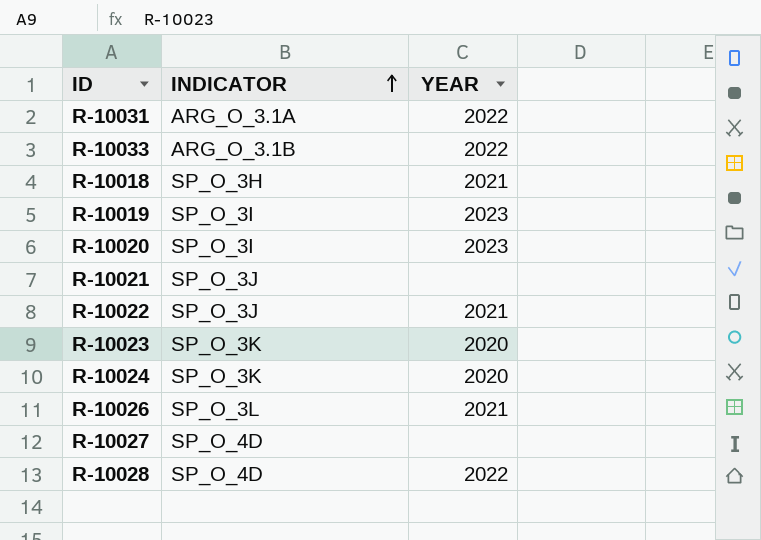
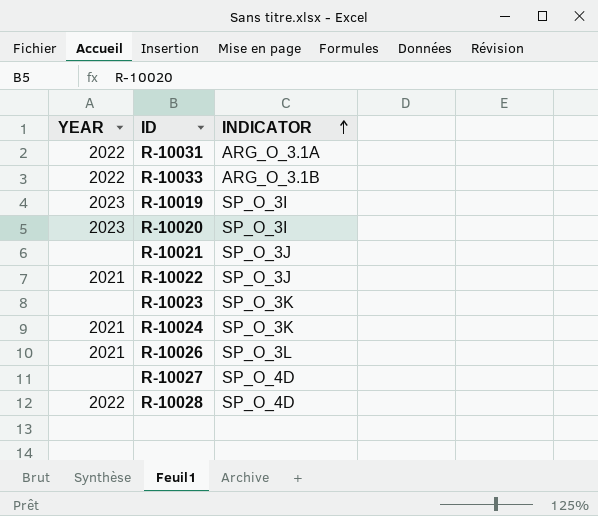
column YEAR | position: 3 -> 1
row R-10018: SP_O_3H | 2021 -> none
R-10023 | YEAR: 2020 -> none
R-10024 | YEAR: 2020 -> 2021

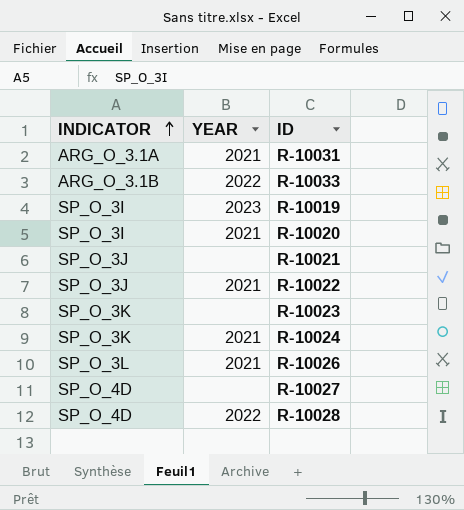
column INDICATOR | position: 3 -> 1
R-10031 | YEAR: 2022 -> 2021
R-10020 | YEAR: 2023 -> 2021

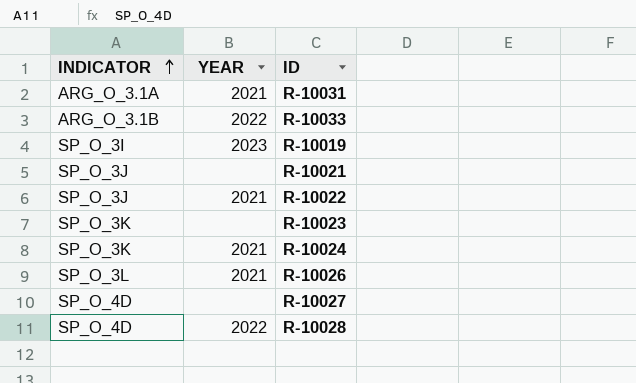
row R-10020: SP_O_3I | 2021 -> none

